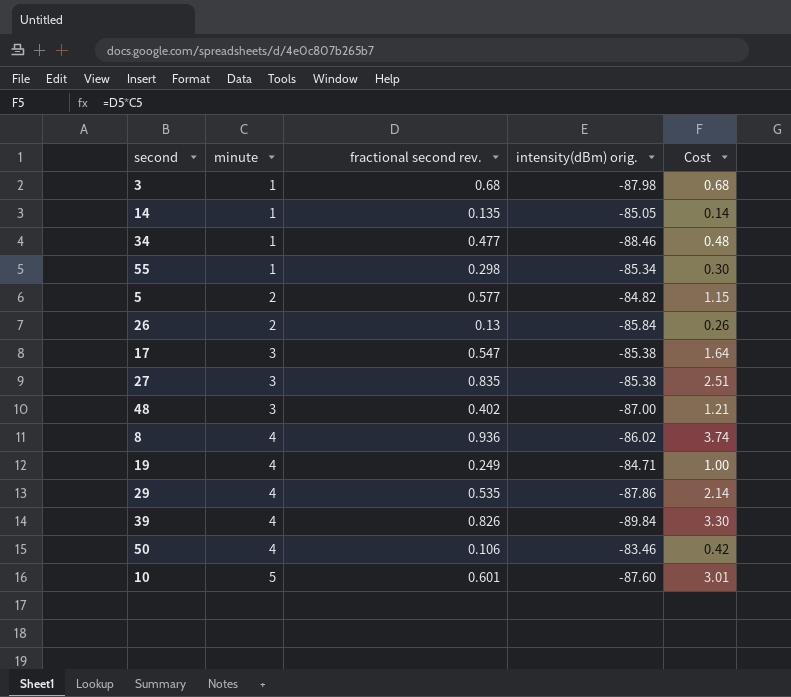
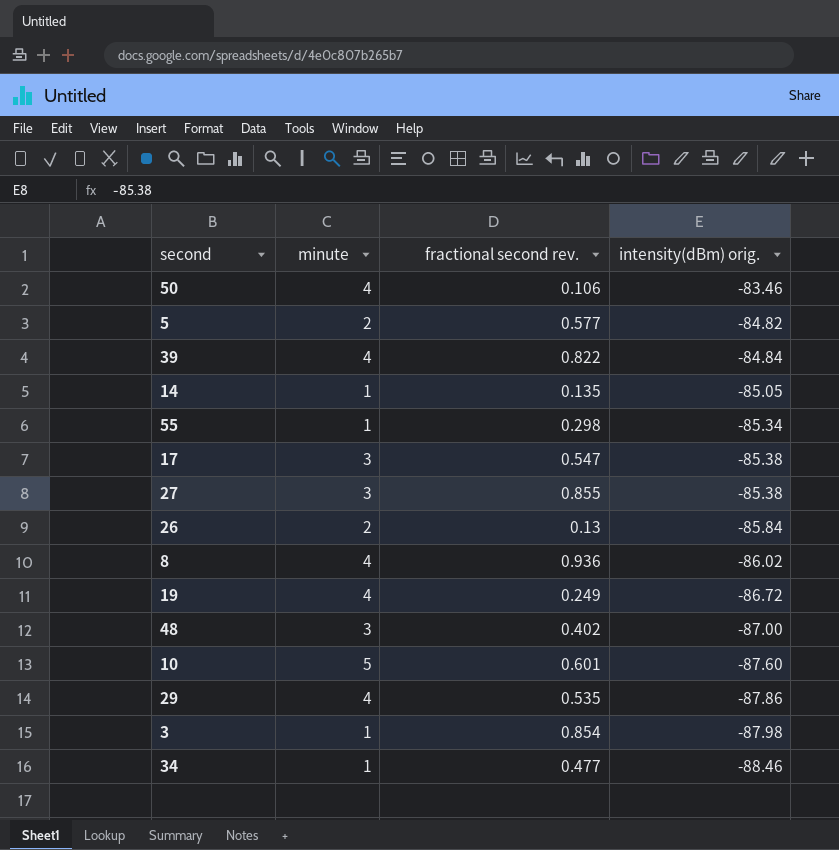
row order: minute ascending -> intensity(dBm) orig. descending
column Cost | formula: [minute] * [fractional second rev.] -> none
39 | fractional second rev.: 0.826 -> 0.822
39 | intensity(dBm) orig.: -89.84 -> -84.84
27 | fractional second rev.: 0.835 -> 0.855
19 | intensity(dBm) orig.: -84.71 -> -86.72
3 | fractional second rev.: 0.68 -> 0.854

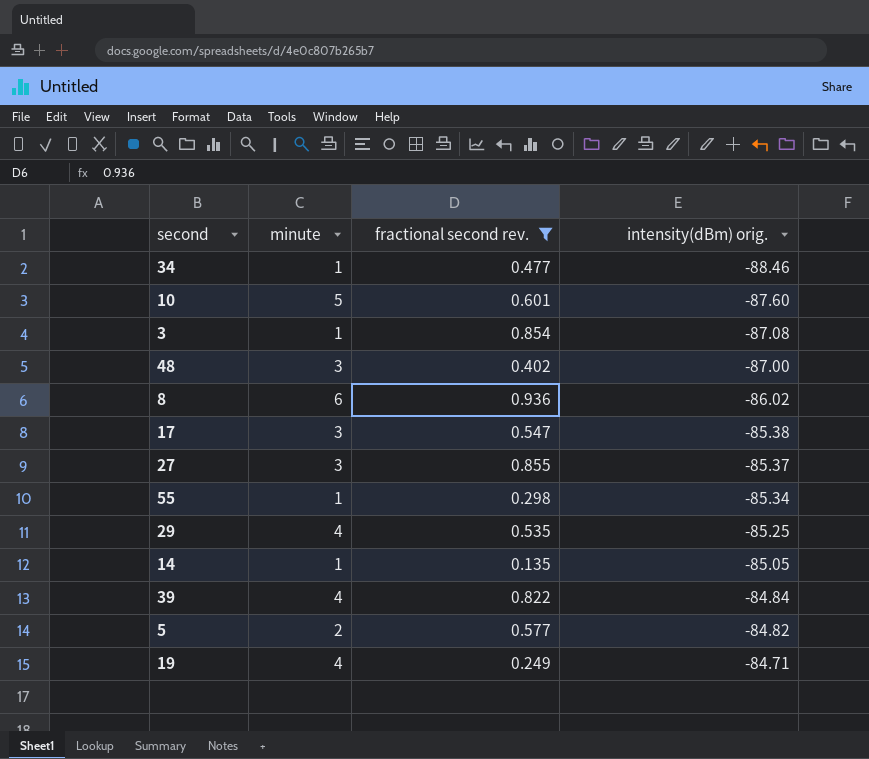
filter: none -> fractional second rev. >= 0.135
row order: intensity(dBm) orig. descending -> intensity(dBm) orig. ascending
3 | intensity(dBm) orig.: -87.98 -> -87.08
8 | minute: 4 -> 6
27 | intensity(dBm) orig.: -85.38 -> -85.37
29 | intensity(dBm) orig.: -87.86 -> -85.25
19 | intensity(dBm) orig.: -86.72 -> -84.71

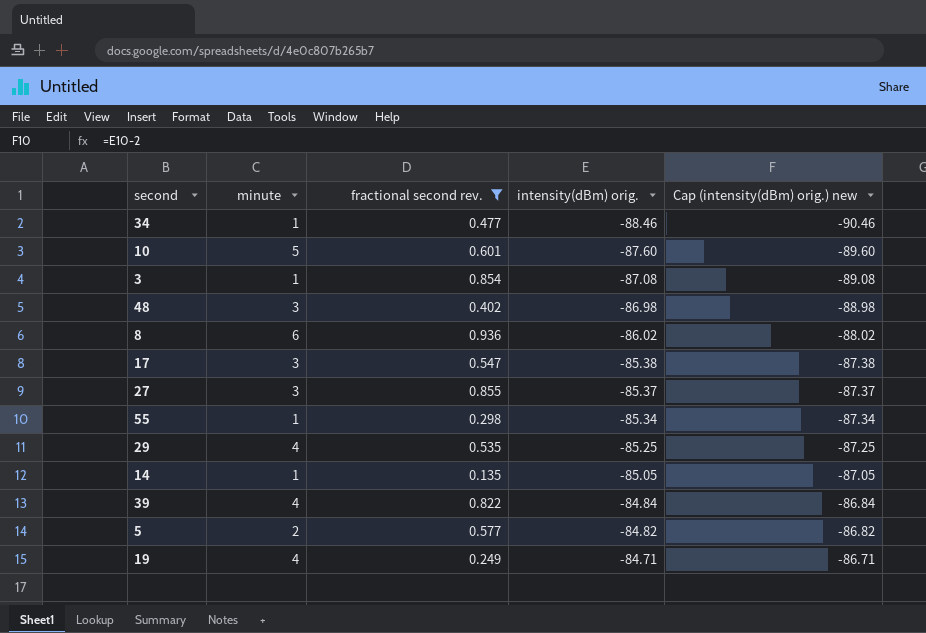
column Cap (intensity(dBm) orig.) new | formula: none -> [intensity(dBm) orig.] - 2
48 | intensity(dBm) orig.: -87.00 -> -86.98

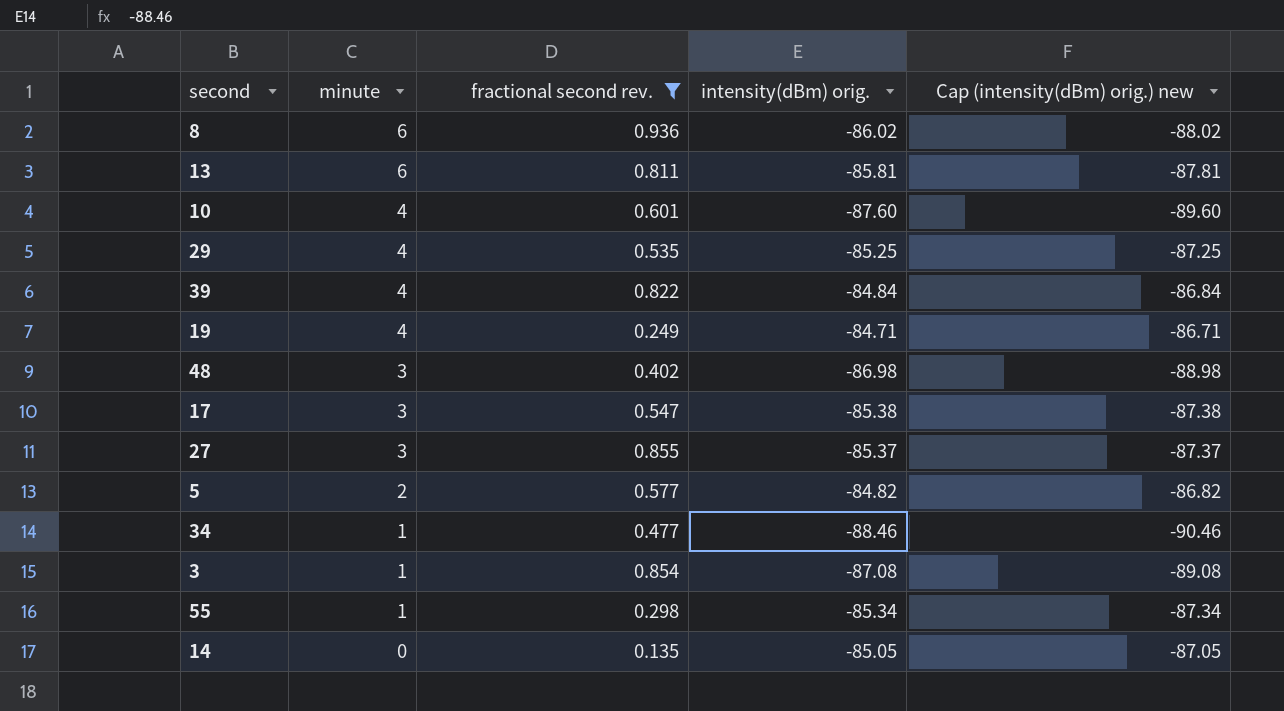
row order: intensity(dBm) orig. ascending -> minute descending
row 13: none -> 6 | 0.811 | -85.81 | -87.81
10 | minute: 5 -> 4
14 | minute: 1 -> 0

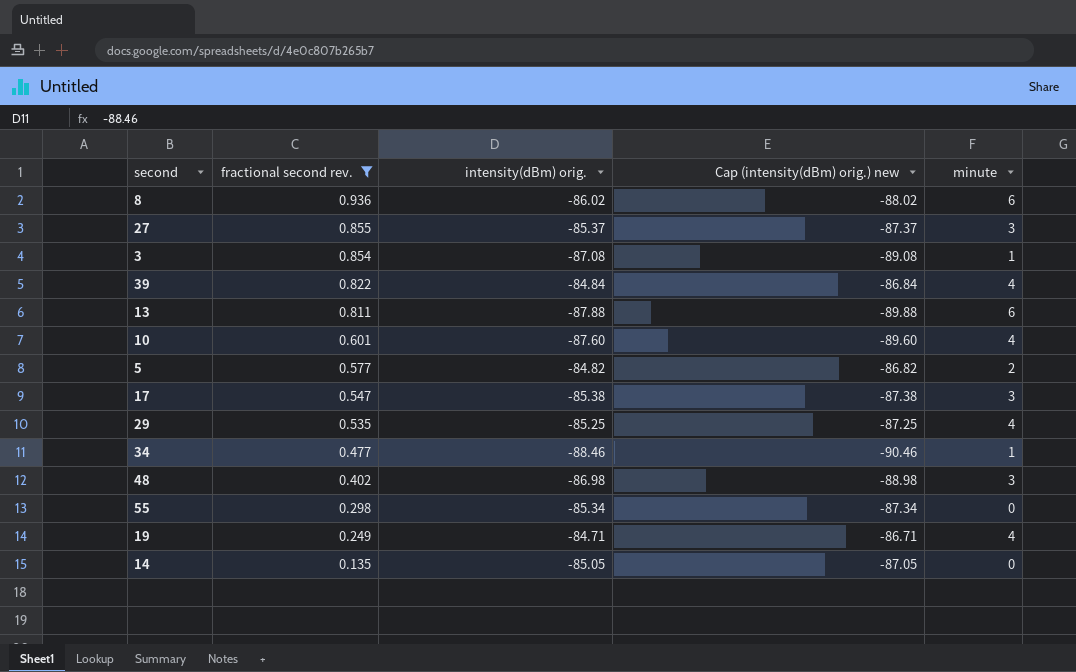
row order: minute descending -> fractional second rev. descending
column minute | position: 2 -> 5
13 | intensity(dBm) orig.: -85.81 -> -87.88
13 | Cap (intensity(dBm) orig.) new: -87.81 -> -89.88
55 | minute: 1 -> 0

